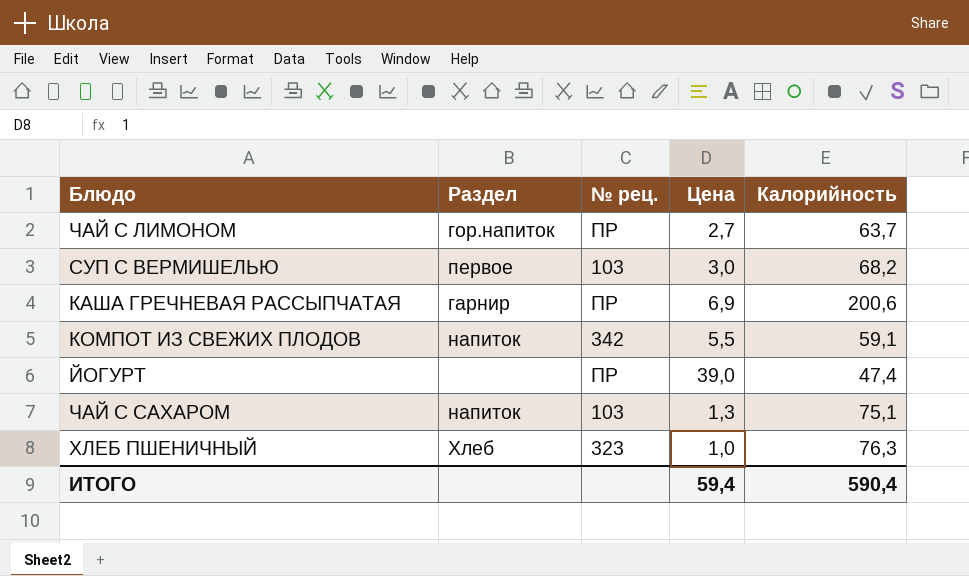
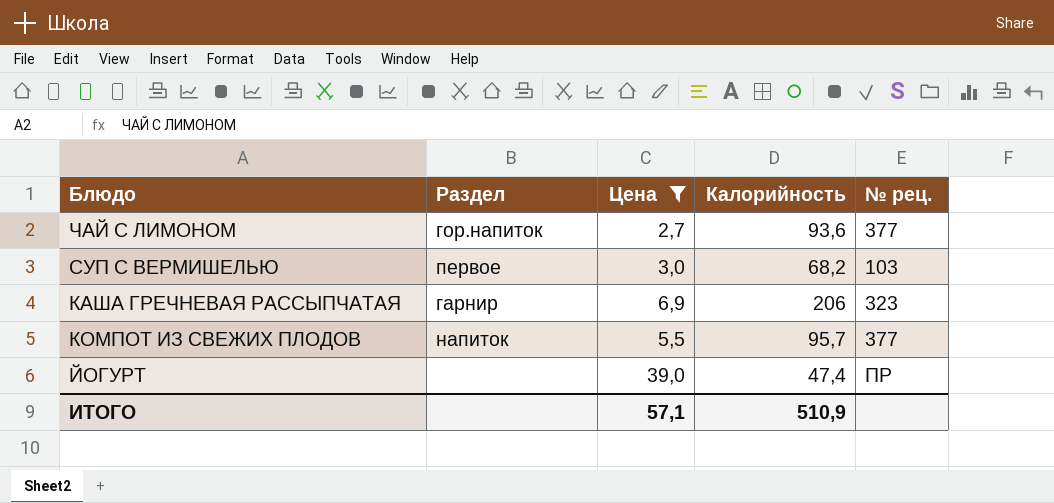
filter: none -> Цена >= 2,7
column № рец. | position: 3 -> 5
ЧАЙ С ЛИМОНОМ | Калорийность: 63,7 -> 93,6
ЧАЙ С ЛИМОНОМ | № рец.: ПР -> 377
КАША ГРЕЧНЕВАЯ РАССЫПЧАТАЯ | Калорийность: 200,6 -> 206
КАША ГРЕЧНЕВАЯ РАССЫПЧАТАЯ | № рец.: ПР -> 323
КОМПОТ ИЗ СВЕЖИХ ПЛОДОВ | Калорийность: 59,1 -> 95,7
КОМПОТ ИЗ СВЕЖИХ ПЛОДОВ | № рец.: 342 -> 377
ИТОГО | Цена: 59,4 -> 57,1
ИТОГО | Калорийность: 590,4 -> 510,9

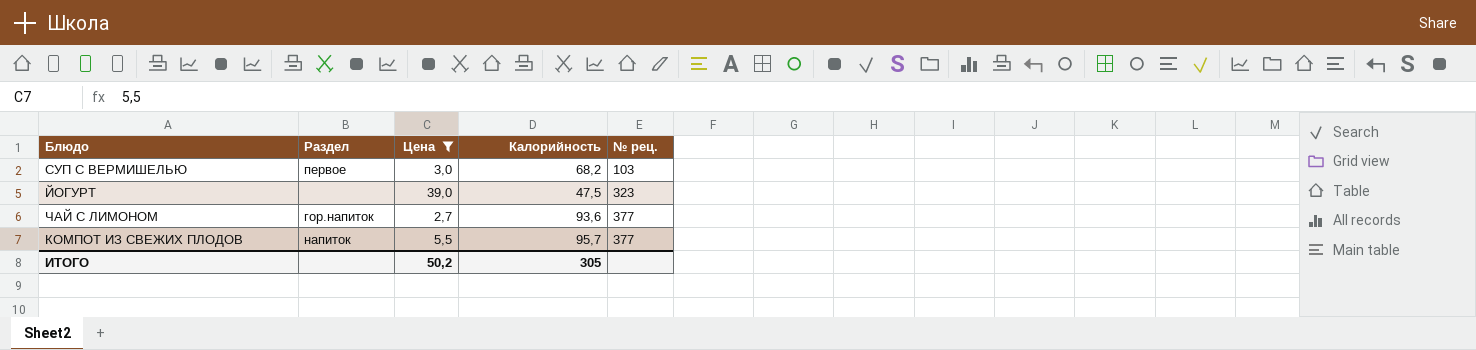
row order: none -> № рец. ascending
row КАША ГРЕЧНЕВАЯ РАССЫПЧАТАЯ: гарнир | 6,9 | 206 | 323 -> none
ЙОГУРТ | Калорийность: 47,4 -> 47,5
ЙОГУРТ | № рец.: ПР -> 323
ИТОГО | Цена: 57,1 -> 50,2
ИТОГО | Калорийность: 510,9 -> 305

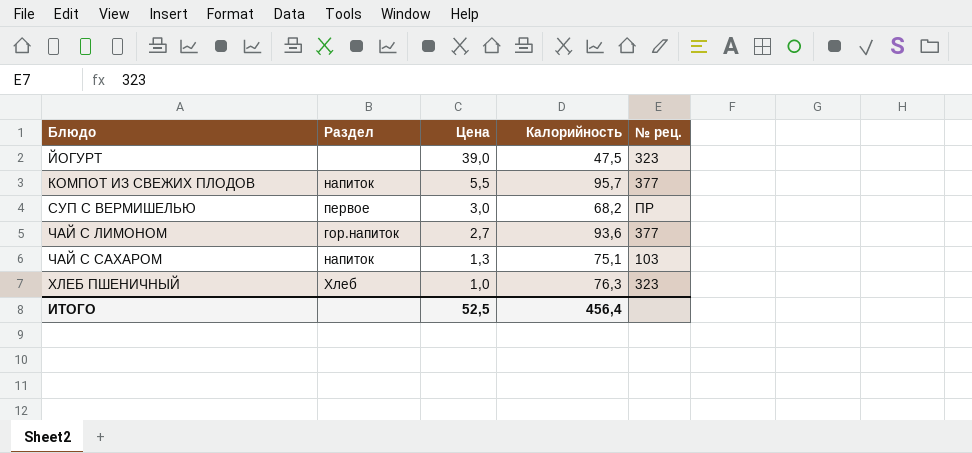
filter: Цена >= 2,7 -> none
row order: № рец. ascending -> Цена descending
СУП С ВЕРМИШЕЛЬЮ | № рец.: 103 -> ПР
ИТОГО | Цена: 50,2 -> 52,5
ИТОГО | Калорийность: 305 -> 456,4

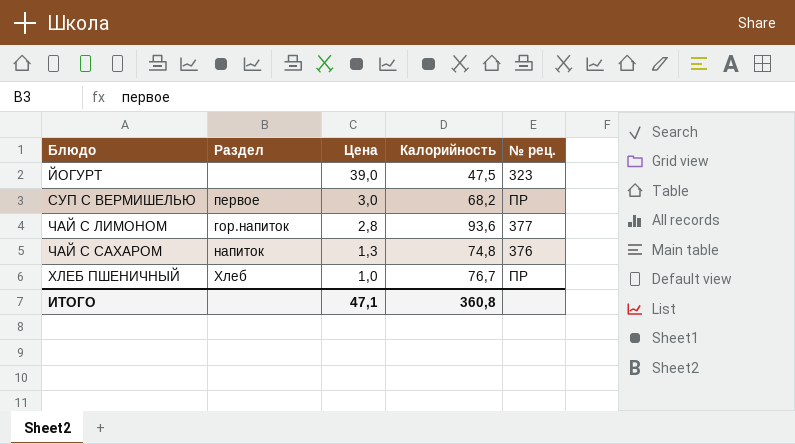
row КОМПОТ ИЗ СВЕЖИХ ПЛОДОВ: напиток | 5,5 | 95,7 | 377 -> none
ЧАЙ С ЛИМОНОМ | Цена: 2,7 -> 2,8
ЧАЙ С САХАРОМ | Калорийность: 75,1 -> 74,8
ЧАЙ С САХАРОМ | № рец.: 103 -> 376
ХЛЕБ ПШЕНИЧНЫЙ | Калорийность: 76,3 -> 76,7
ХЛЕБ ПШЕНИЧНЫЙ | № рец.: 323 -> ПР
ИТОГО | Цена: 52,5 -> 47,1
ИТОГО | Калорийность: 456,4 -> 360,8

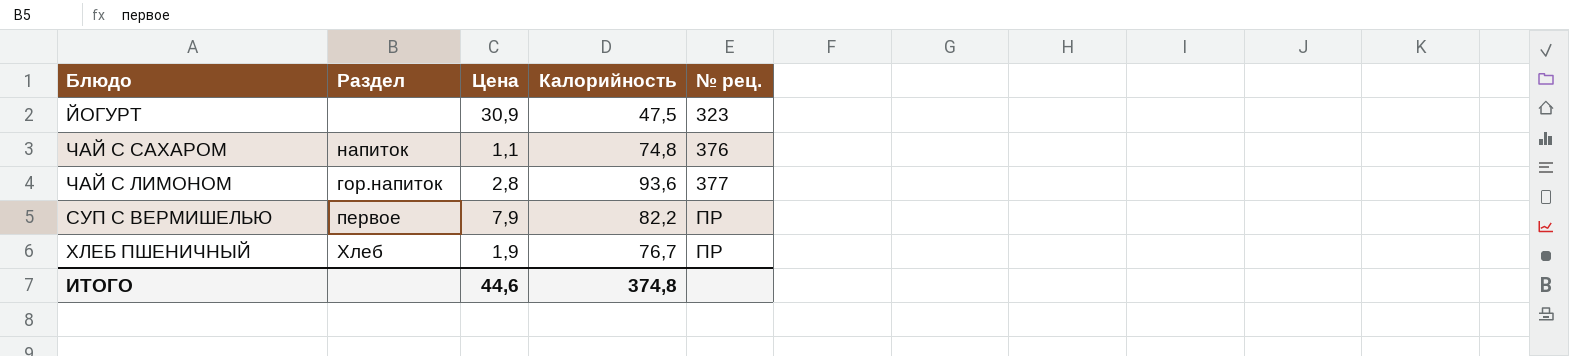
row order: Цена descending -> № рец. ascending
ЙОГУРТ | Цена: 39,0 -> 30,9
ЧАЙ С САХАРОМ | Цена: 1,3 -> 1,1
СУП С ВЕРМИШЕЛЬЮ | Цена: 3,0 -> 7,9
СУП С ВЕРМИШЕЛЬЮ | Калорийность: 68,2 -> 82,2
ХЛЕБ ПШЕНИЧНЫЙ | Цена: 1,0 -> 1,9
ИТОГО | Цена: 47,1 -> 44,6
ИТОГО | Калорийность: 360,8 -> 374,8

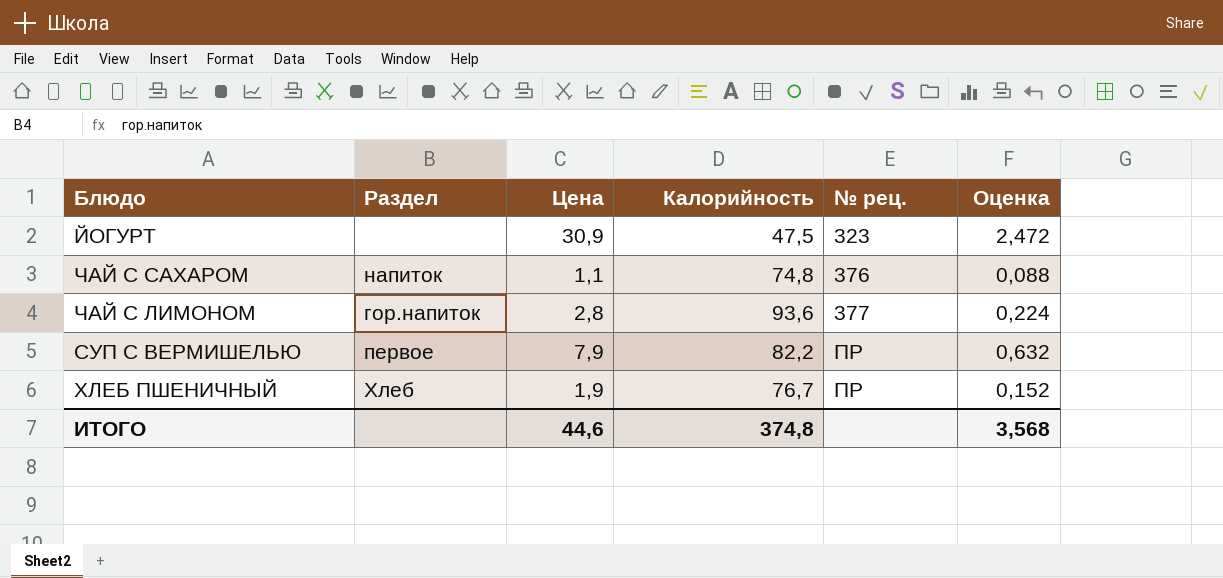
column Оценка | formula: none -> [Цена] * 0,08

